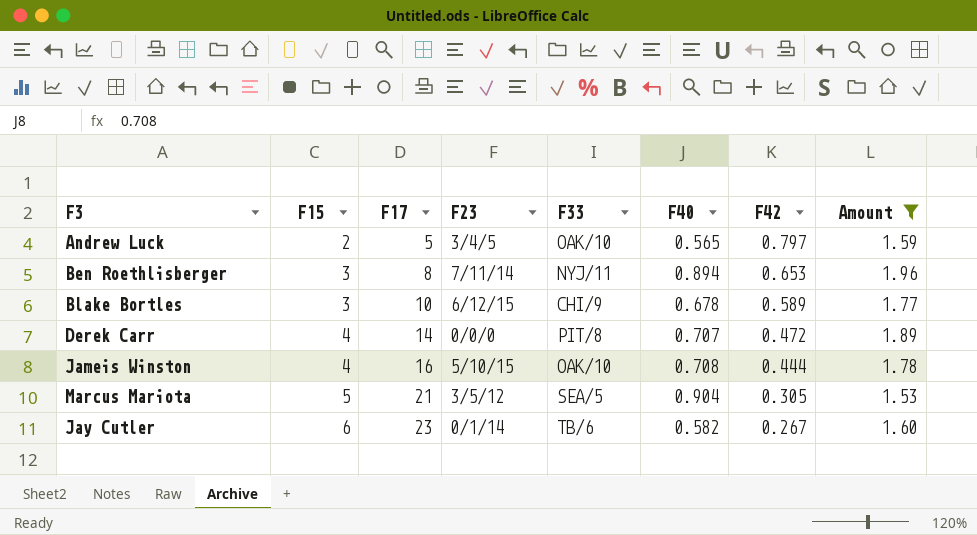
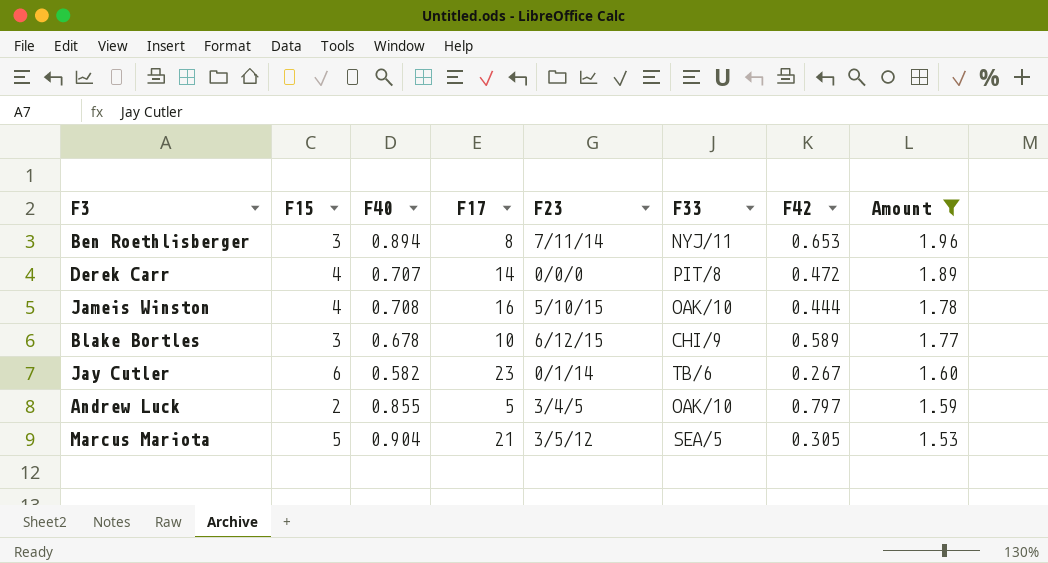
row order: F15 ascending -> Amount descending
column F40 | position: 6 -> 3
Andrew Luck | F40: 0.565 -> 0.855

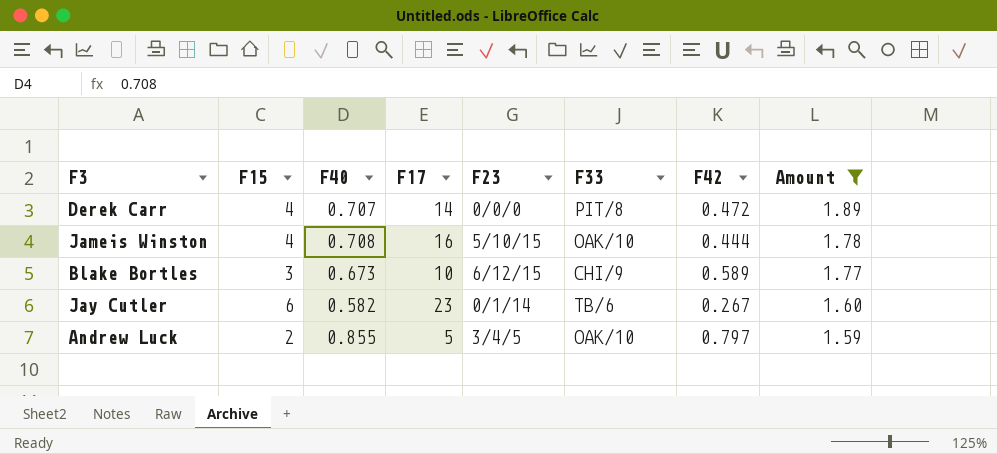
row Ben Roethlisberger: 3 | 0.894 | 8 | 7/11/14 | NYJ/11 | 0.653 | 1.96 -> none
row Marcus Mariota: 5 | 0.904 | 21 | 3/5/12 | SEA/5 | 0.305 | 1.53 -> none
Blake Bortles | F40: 0.678 -> 0.673

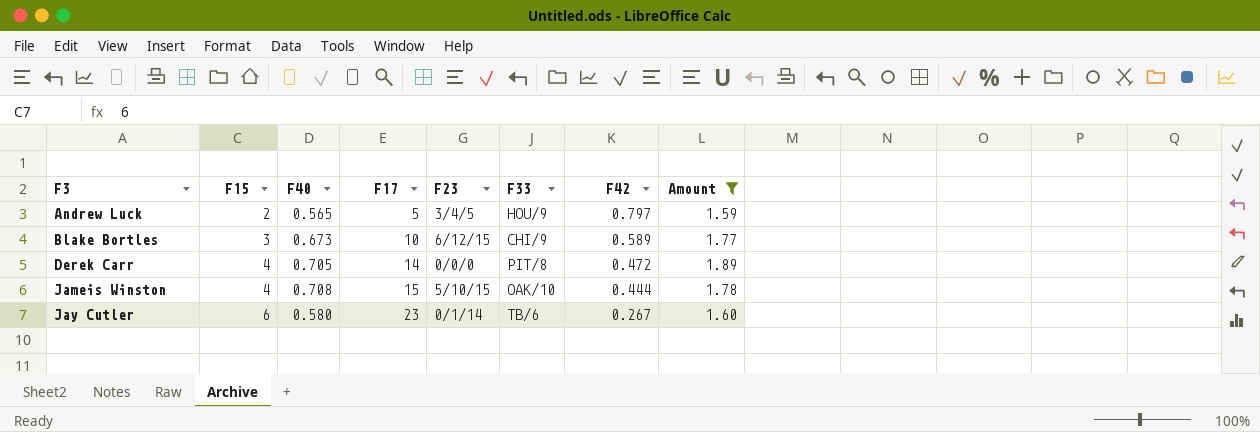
row order: Amount descending -> F3 ascending
Andrew Luck | F40: 0.855 -> 0.565
Andrew Luck | F33: OAK/10 -> HOU/9
Derek Carr | F40: 0.707 -> 0.705
Jameis Winston | F17: 16 -> 15
Jay Cutler | F40: 0.582 -> 0.580

